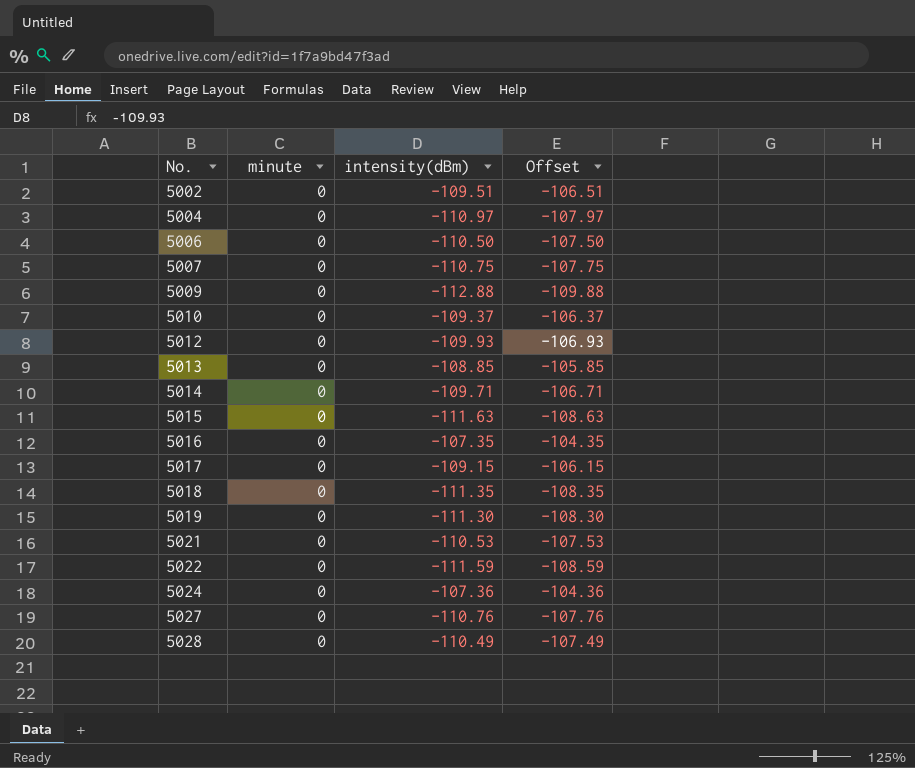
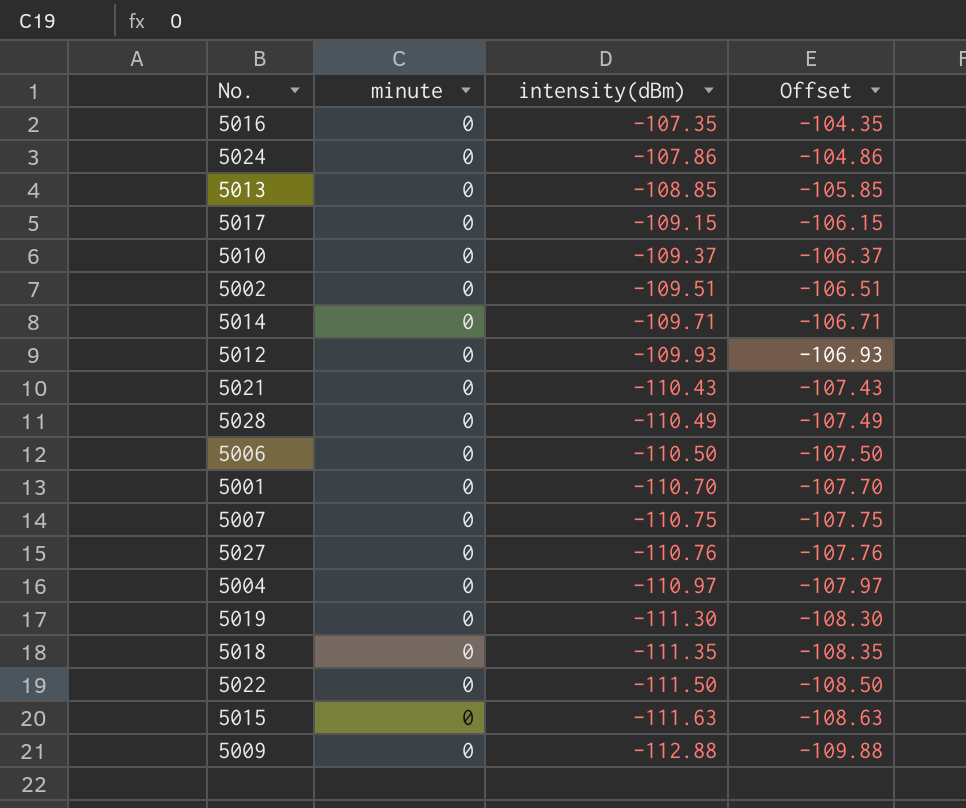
row order: No. ascending -> intensity(dBm) descending
5024 | intensity(dBm): -107.36 -> -107.86
5024 | Offset: -104.36 -> -104.86
5021 | intensity(dBm): -110.53 -> -110.43
5021 | Offset: -107.53 -> -107.43
row 5001: none -> 0 | -110.70 | -107.70
5022 | intensity(dBm): -111.59 -> -111.50
5022 | Offset: -108.59 -> -108.50

